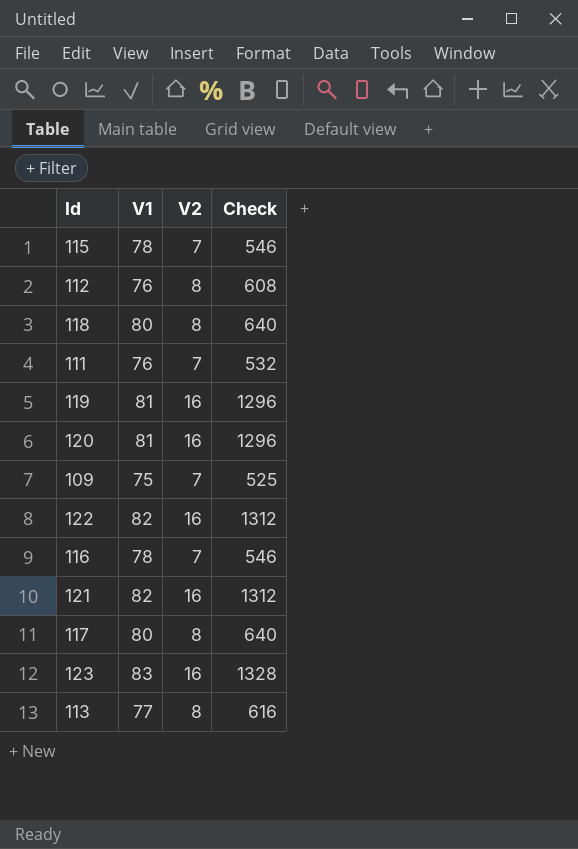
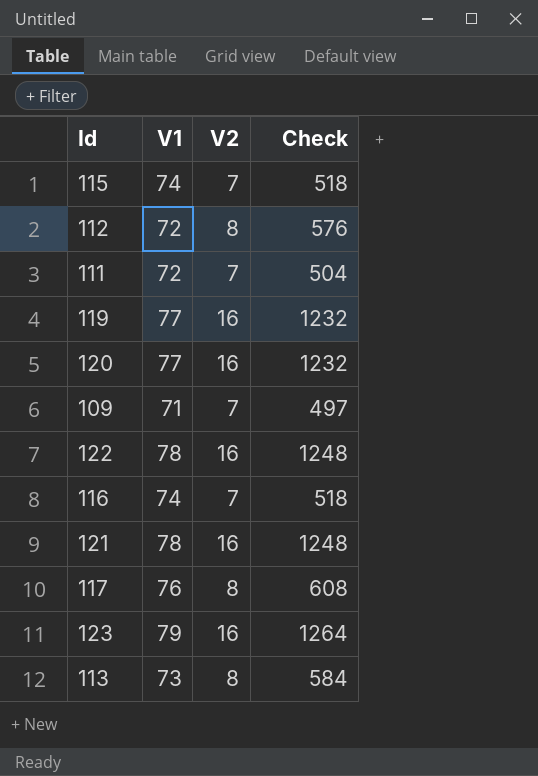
row 118: 80 | 8 | 640 -> none
115 | V1: 78 -> 74
115 | Check: 546 -> 518
112 | V1: 76 -> 72
112 | Check: 608 -> 576
111 | V1: 76 -> 72
111 | Check: 532 -> 504
119 | V1: 81 -> 77
119 | Check: 1296 -> 1232
120 | V1: 81 -> 77
120 | Check: 1296 -> 1232
109 | V1: 75 -> 71
109 | Check: 525 -> 497
122 | V1: 82 -> 78
122 | Check: 1312 -> 1248
116 | V1: 78 -> 74
116 | Check: 546 -> 518
121 | V1: 82 -> 78
121 | Check: 1312 -> 1248
117 | V1: 80 -> 76
117 | Check: 640 -> 608
123 | V1: 83 -> 79
123 | Check: 1328 -> 1264
113 | V1: 77 -> 73
113 | Check: 616 -> 584

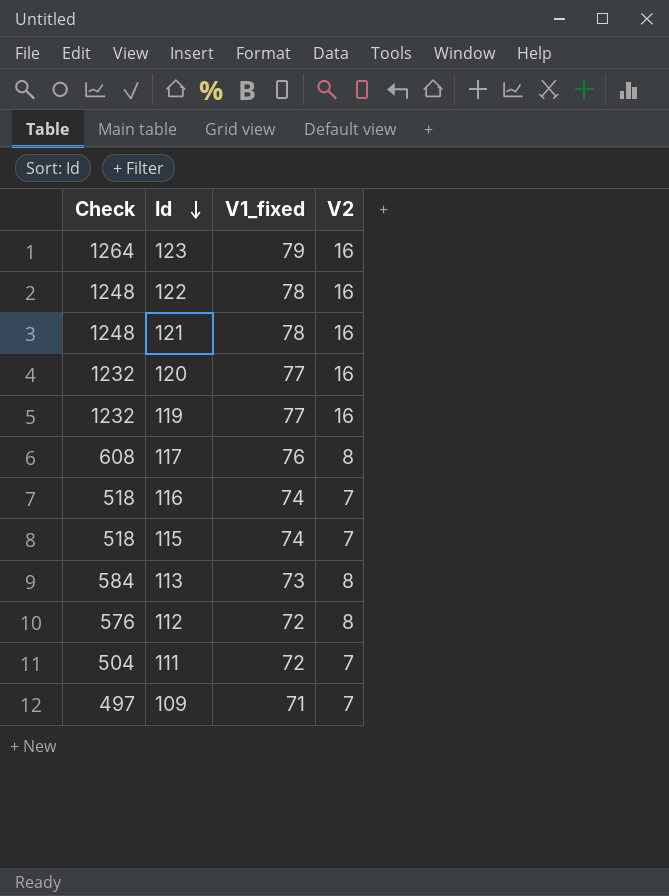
row order: none -> Id descending
column Check | position: 4 -> 1
column name: V1 -> V1_fixed

